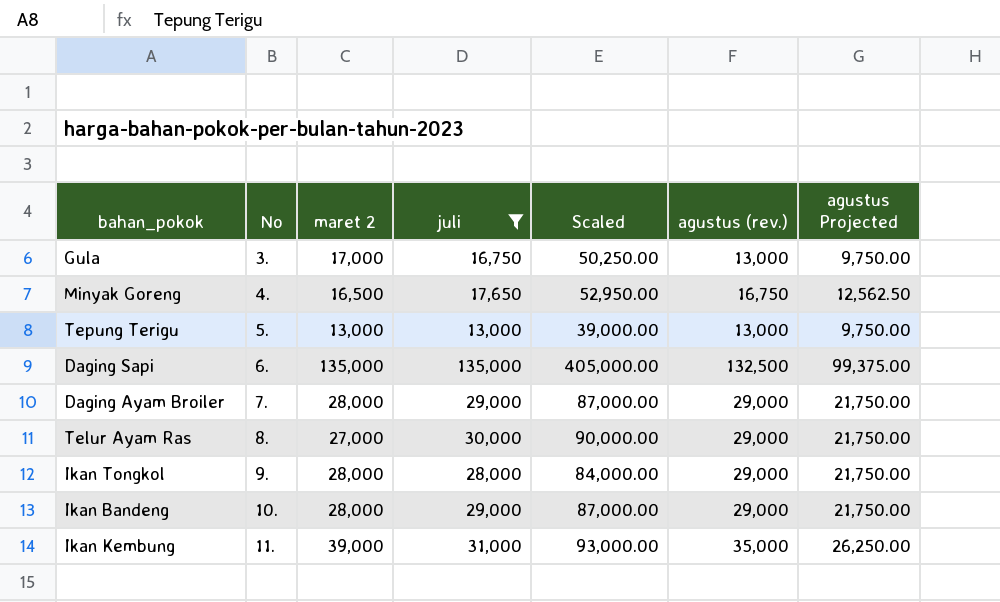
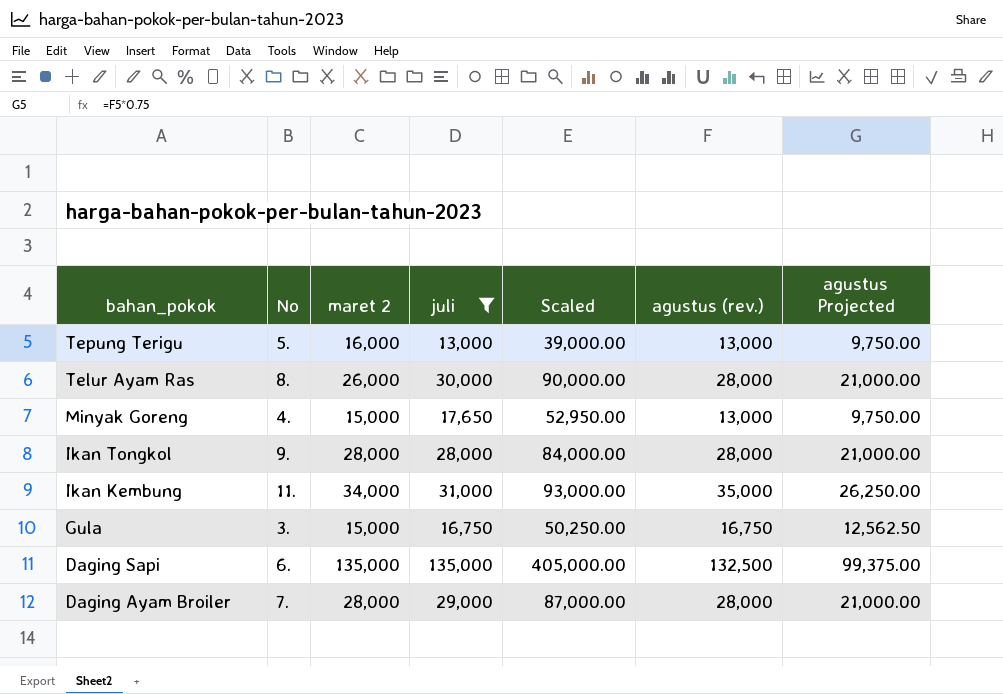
row order: No ascending -> bahan_pokok descending
row Ikan Bandeng: 10. | 28,000 | 29,000 | 87,000.00 | 29,000 | 21,750.00 -> none
Tepung Terigu | maret 2: 13,000 -> 16,000
Telur Ayam Ras | maret 2: 27,000 -> 26,000
Telur Ayam Ras | agustus (rev.): 29,000 -> 28,000
Telur Ayam Ras | agustus Projected: 21,750.00 -> 21,000.00
Minyak Goreng | maret 2: 16,500 -> 15,000
Minyak Goreng | agustus (rev.): 16,750 -> 13,000
Minyak Goreng | agustus Projected: 12,562.50 -> 9,750.00
Ikan Tongkol | agustus (rev.): 29,000 -> 28,000
Ikan Tongkol | agustus Projected: 21,750.00 -> 21,000.00
Ikan Kembung | maret 2: 39,000 -> 34,000
Gula | maret 2: 17,000 -> 15,000
Gula | agustus (rev.): 13,000 -> 16,750
Gula | agustus Projected: 9,750.00 -> 12,562.50
Daging Ayam Broiler | agustus (rev.): 29,000 -> 28,000
Daging Ayam Broiler | agustus Projected: 21,750.00 -> 21,000.00

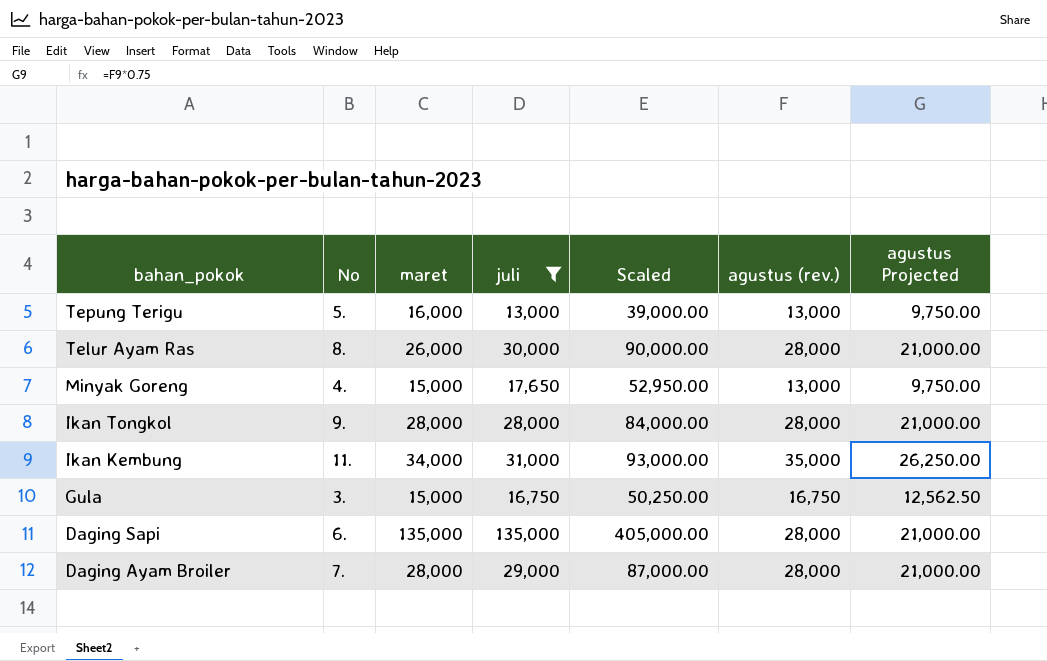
column name: maret 2 -> maret
Daging Sapi | agustus (rev.): 132,500 -> 28,000
Daging Sapi | agustus Projected: 99,375.00 -> 21,000.00

